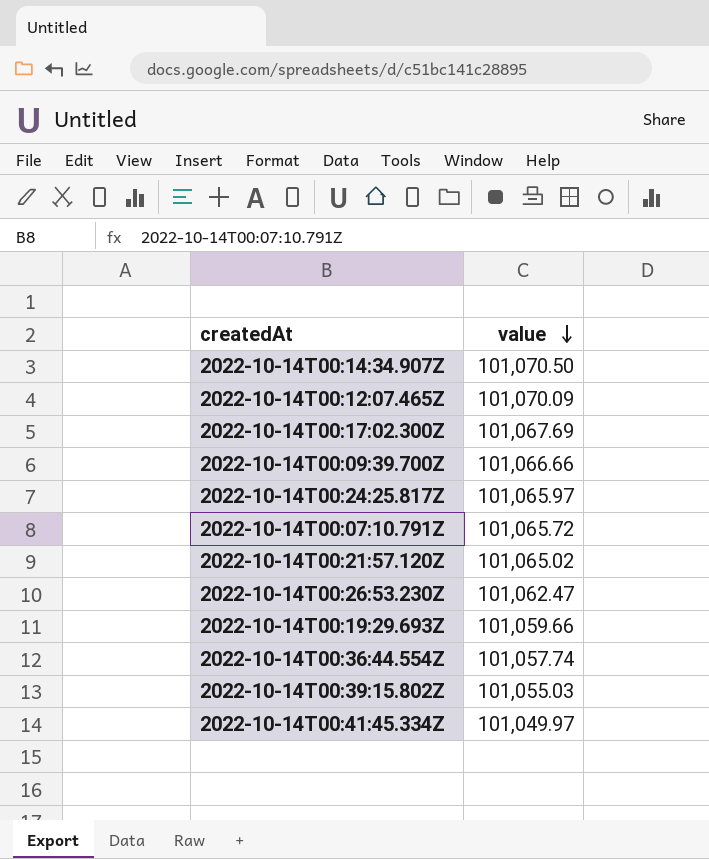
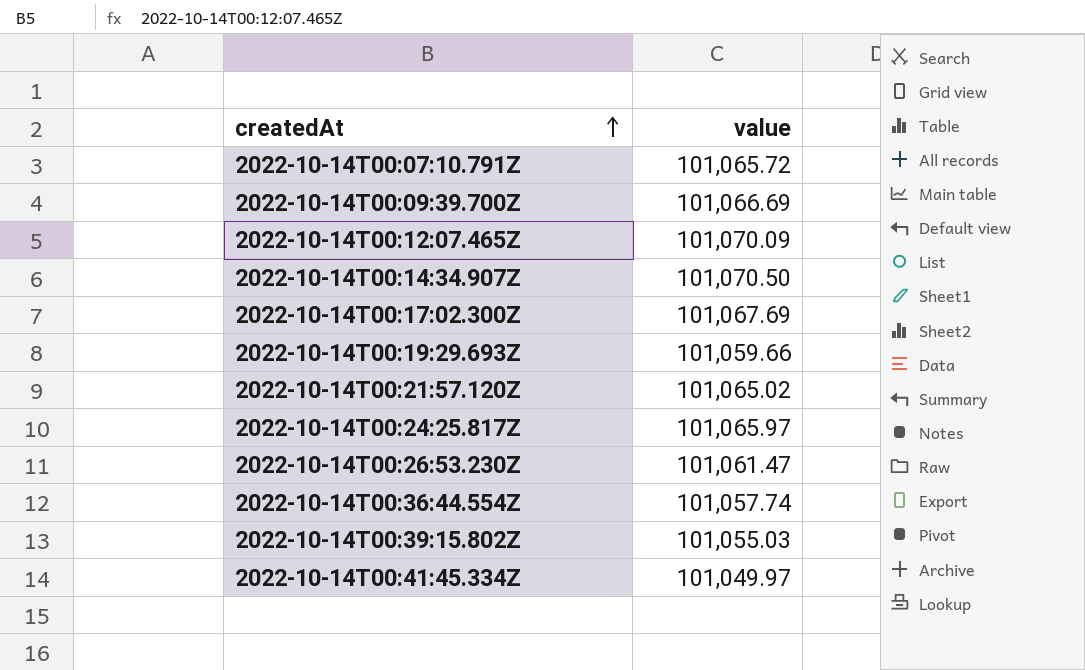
row order: value descending -> createdAt ascending
2022-10-14T00:09:39.700Z | value: 101,066.66 -> 101,066.69
2022-10-14T00:26:53.230Z | value: 101,062.47 -> 101,061.47

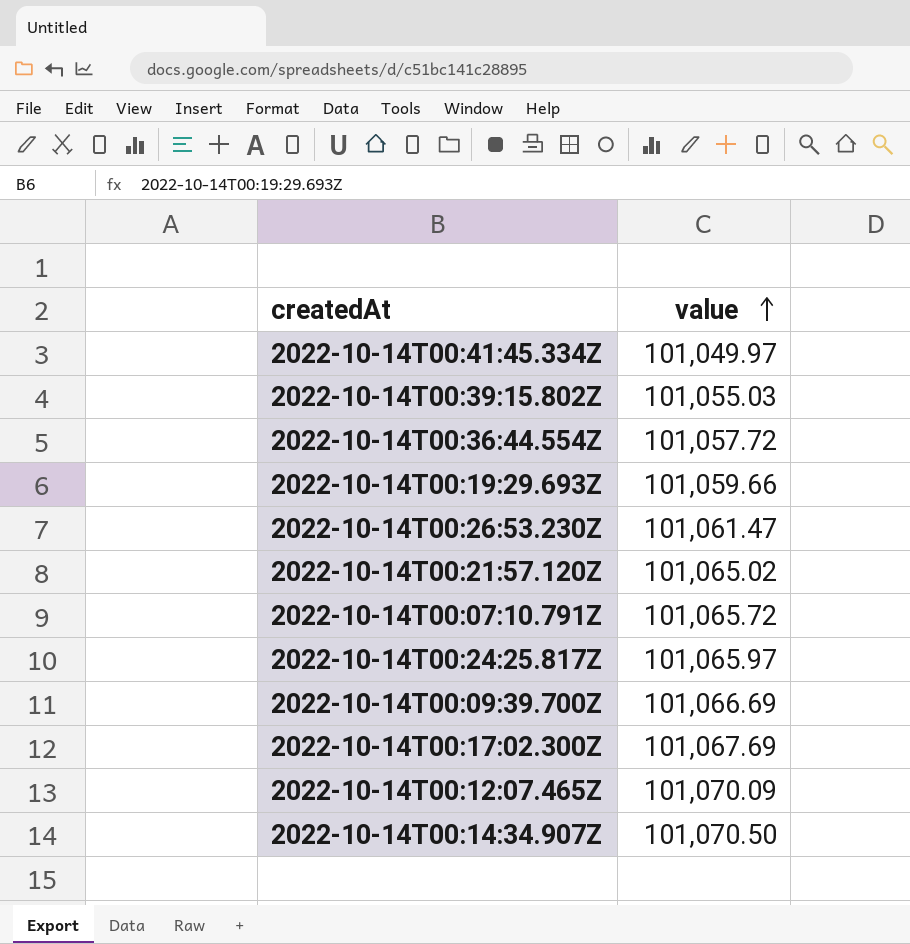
row order: createdAt ascending -> value ascending
2022-10-14T00:36:44.554Z | value: 101,057.74 -> 101,057.72

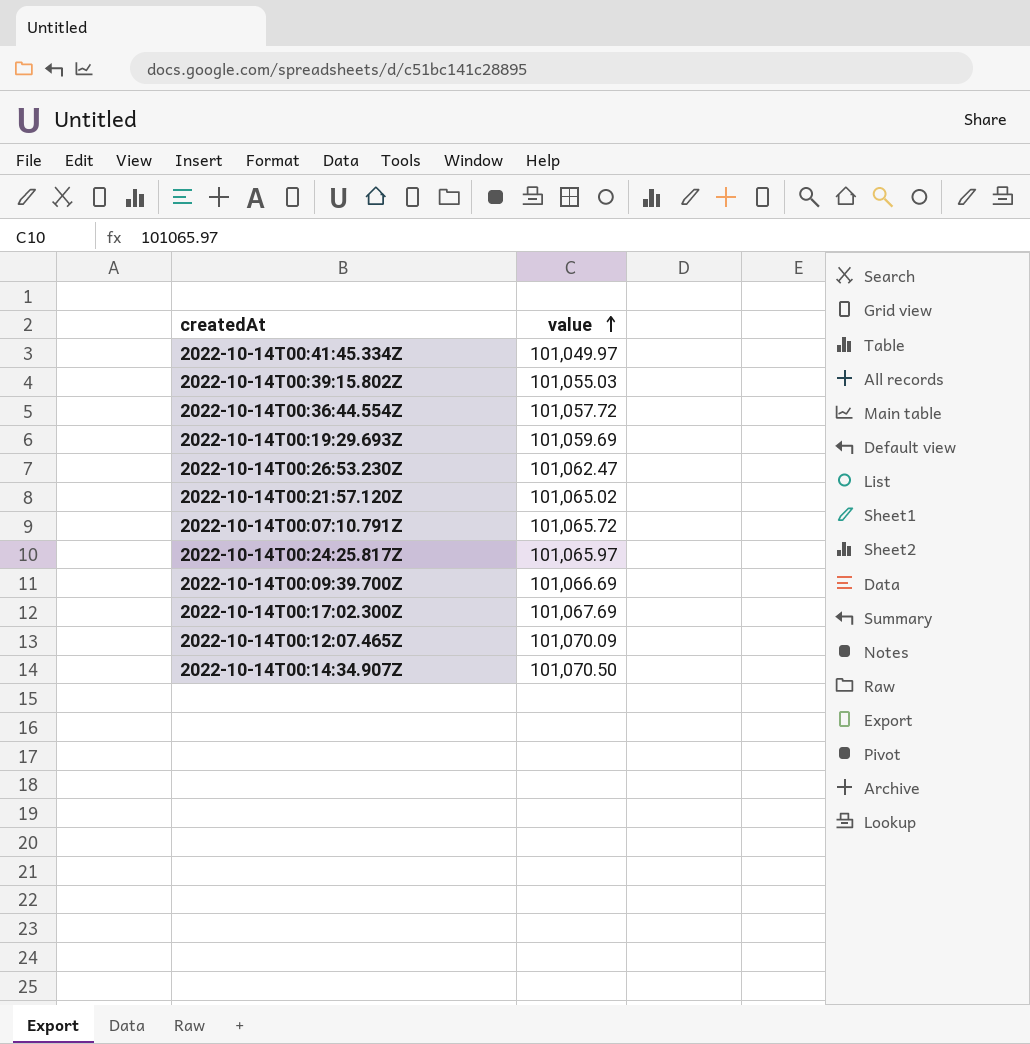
2022-10-14T00:19:29.693Z | value: 101,059.66 -> 101,059.69
2022-10-14T00:26:53.230Z | value: 101,061.47 -> 101,062.47

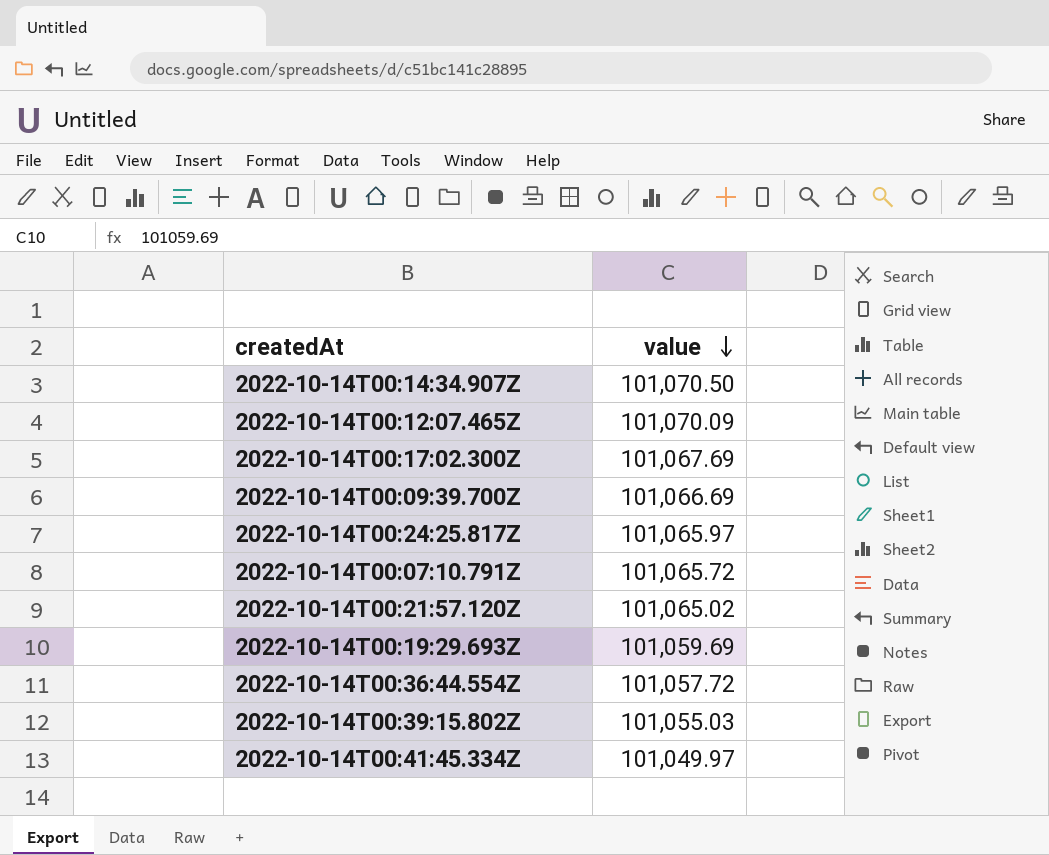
row order: value ascending -> value descending
row 2022-10-14T00:26:53.230Z: 101,062.47 -> none

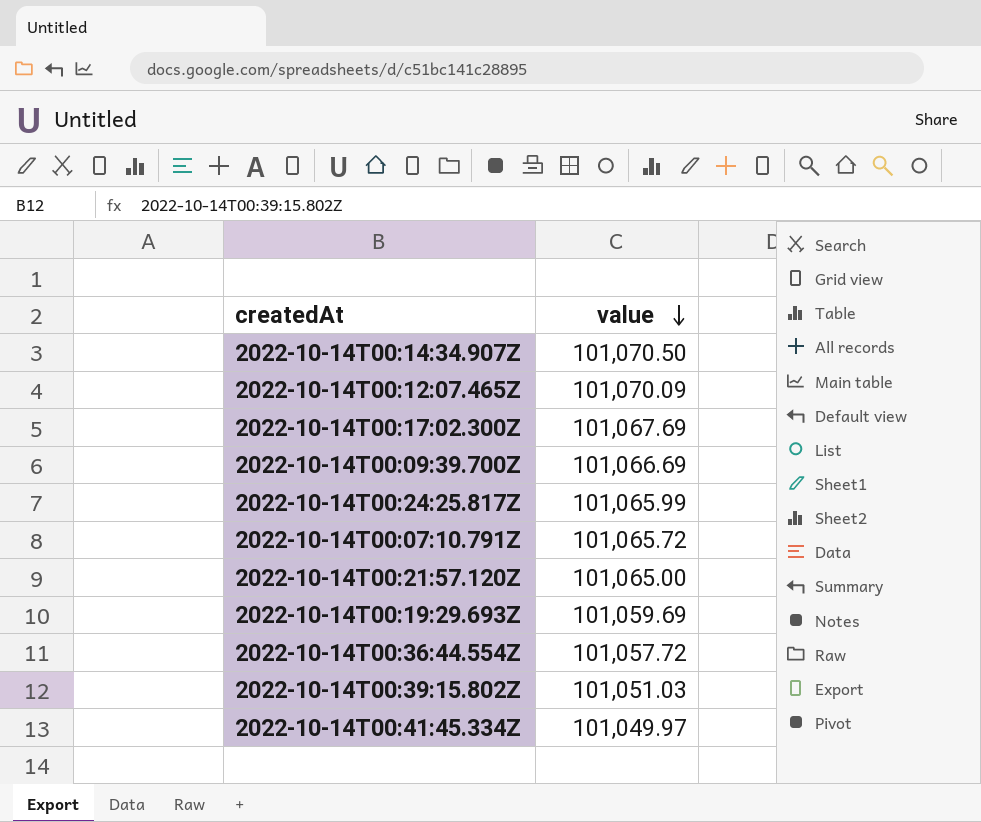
2022-10-14T00:24:25.817Z | value: 101,065.97 -> 101,065.99
2022-10-14T00:21:57.120Z | value: 101,065.02 -> 101,065.00
2022-10-14T00:39:15.802Z | value: 101,055.03 -> 101,051.03

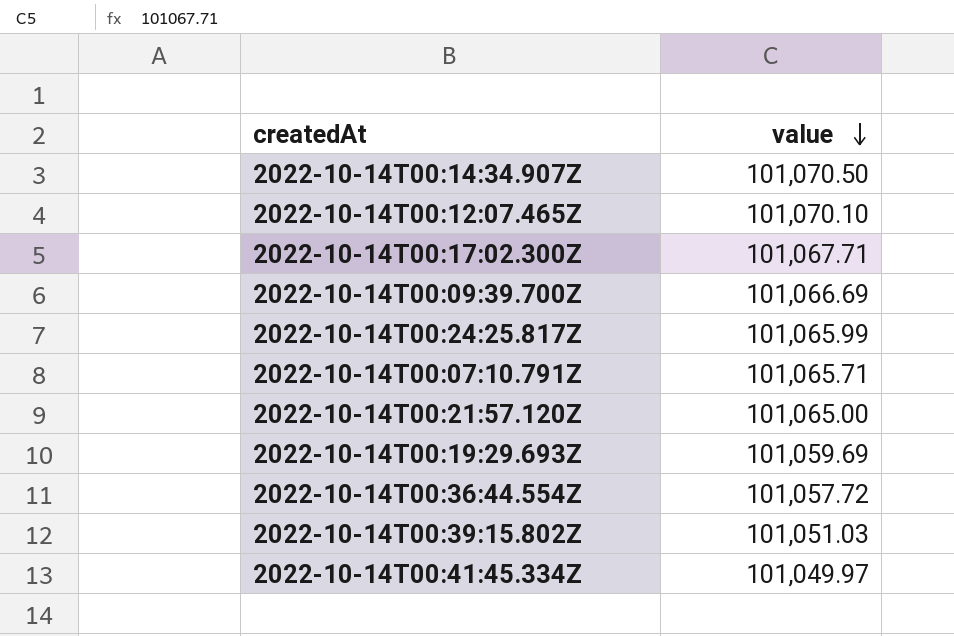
2022-10-14T00:12:07.465Z | value: 101,070.09 -> 101,070.10
2022-10-14T00:17:02.300Z | value: 101,067.69 -> 101,067.71
2022-10-14T00:07:10.791Z | value: 101,065.72 -> 101,065.71

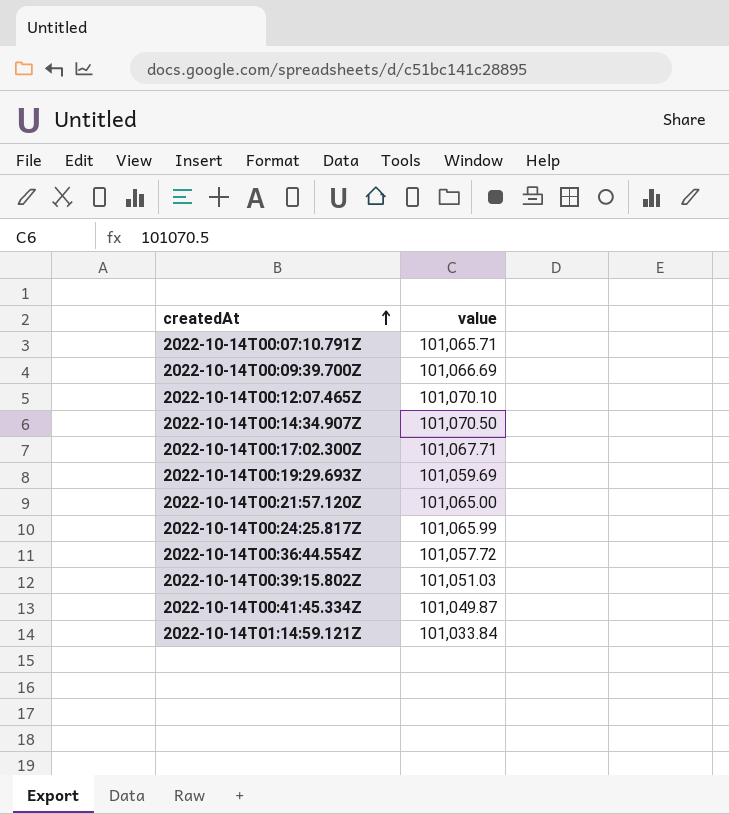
row order: value descending -> createdAt ascending
2022-10-14T00:41:45.334Z | value: 101,049.97 -> 101,049.87
row 2022-10-14T01:14:59.121Z: none -> 101,033.84

